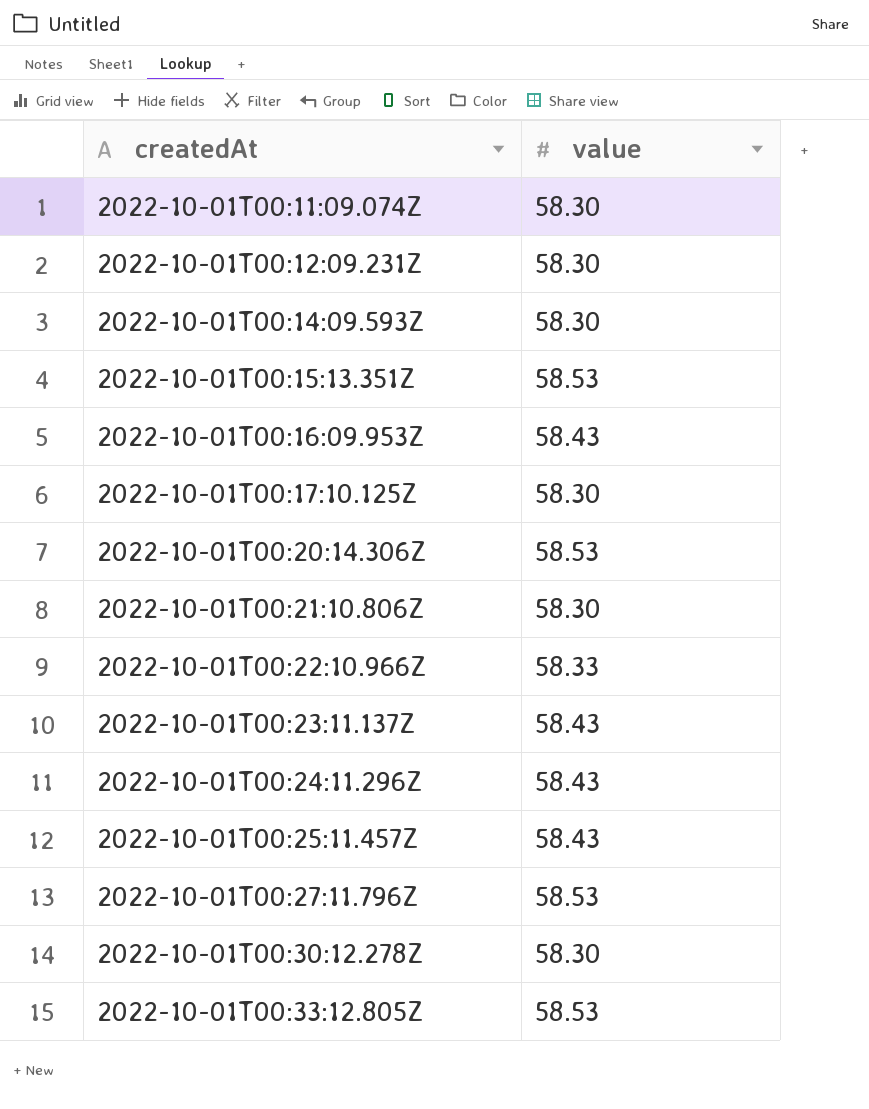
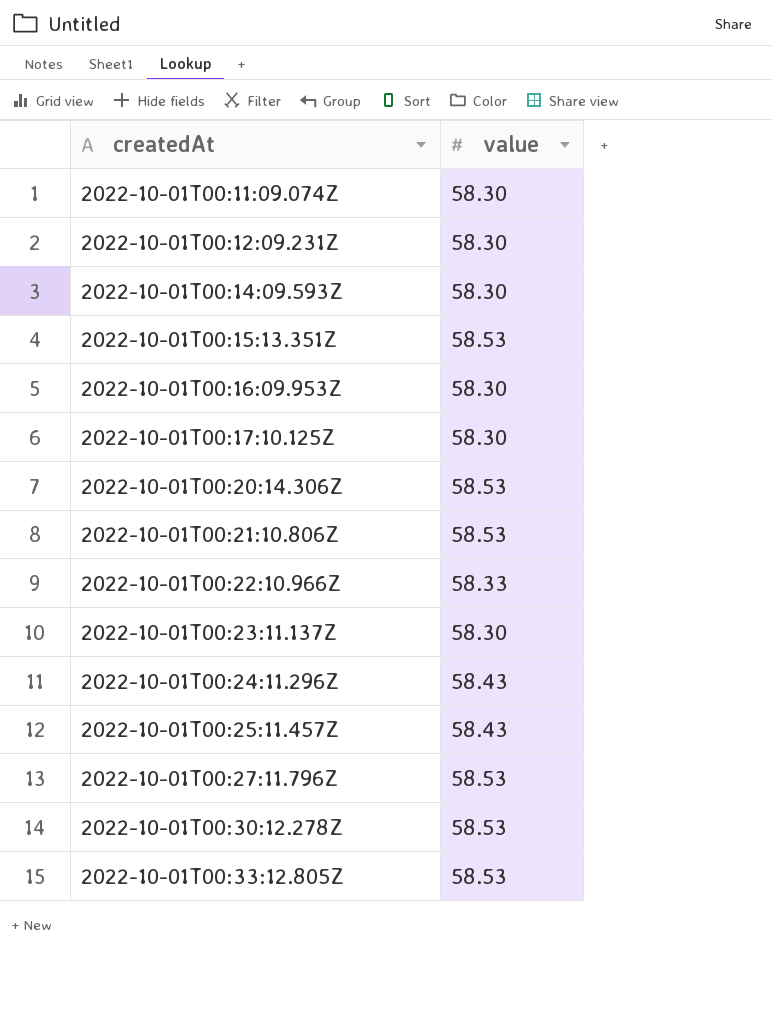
2022-10-01T00:16:09.953Z | value: 58.43 -> 58.30
2022-10-01T00:21:10.806Z | value: 58.30 -> 58.53
2022-10-01T00:23:11.137Z | value: 58.43 -> 58.30
2022-10-01T00:30:12.278Z | value: 58.30 -> 58.53

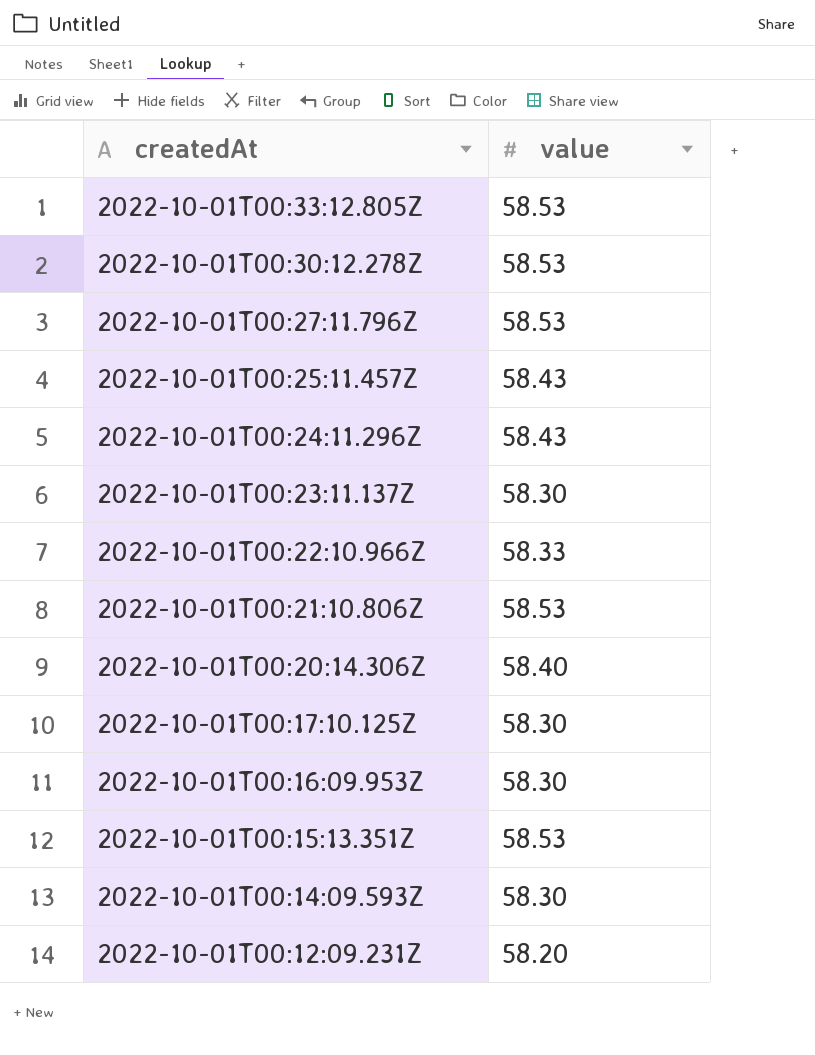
row order: createdAt ascending -> createdAt descending
row 2022-10-01T00:11:09.074Z: 58.30 -> none
2022-10-01T00:20:14.306Z | value: 58.53 -> 58.40
2022-10-01T00:12:09.231Z | value: 58.30 -> 58.20

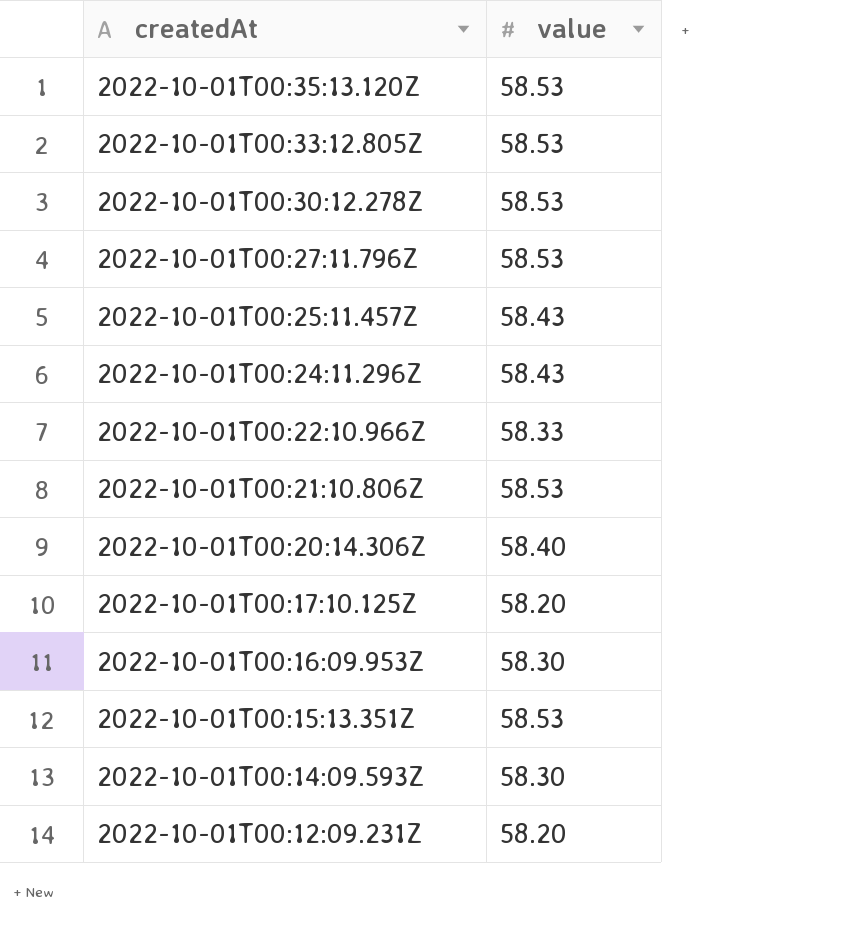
row 2022-10-01T00:23:11.137Z: 58.30 -> none
row 2022-10-01T00:35:13.120Z: none -> 58.53
2022-10-01T00:17:10.125Z | value: 58.30 -> 58.20

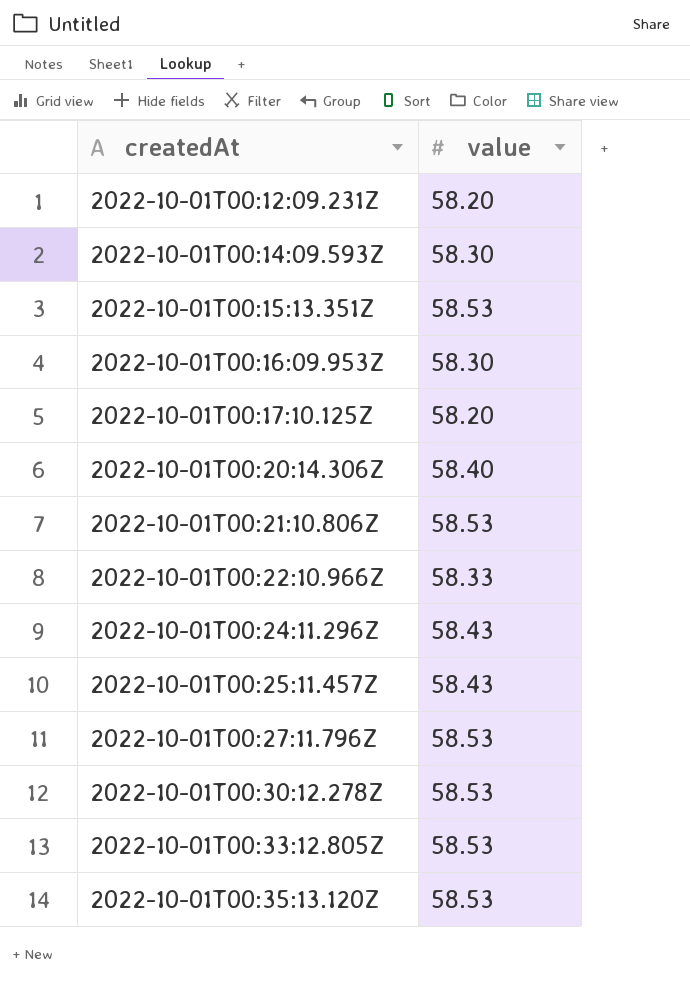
row order: createdAt descending -> createdAt ascending

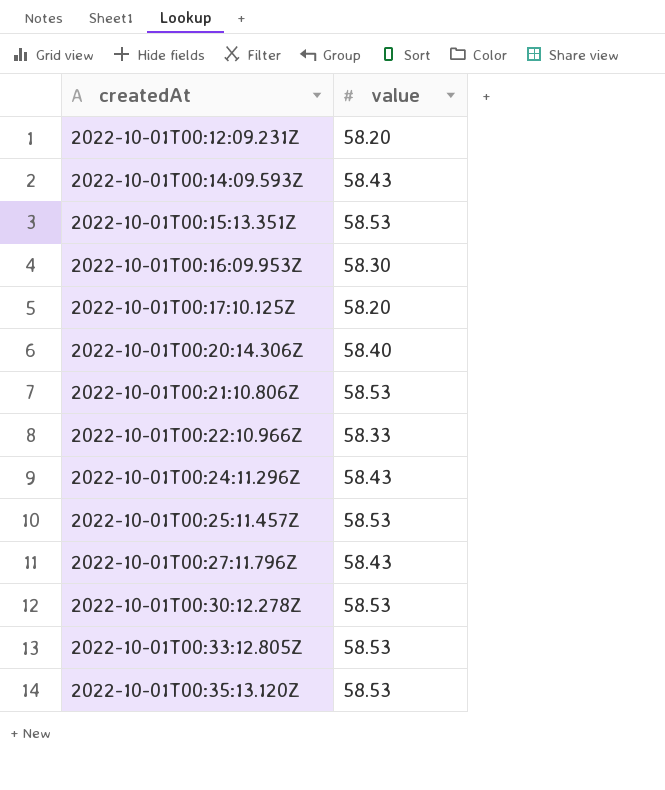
2022-10-01T00:14:09.593Z | value: 58.30 -> 58.43
2022-10-01T00:25:11.457Z | value: 58.43 -> 58.53
2022-10-01T00:27:11.796Z | value: 58.53 -> 58.43

